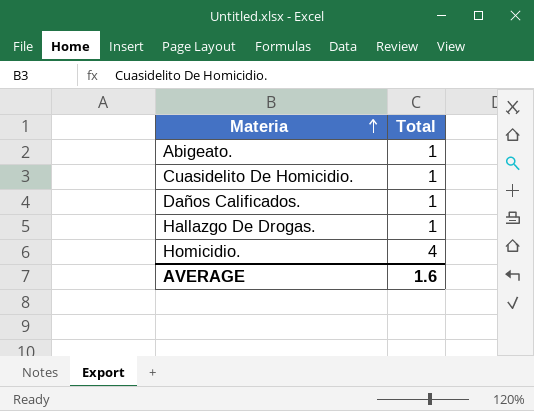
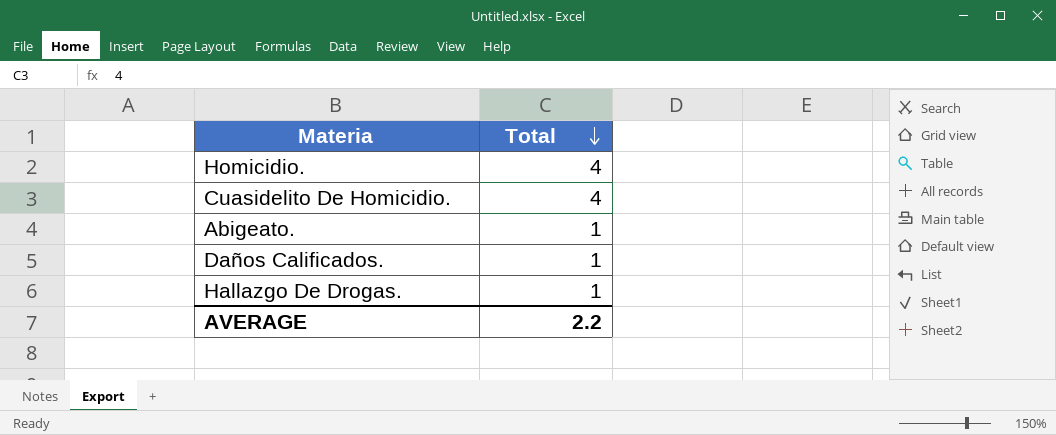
row order: Materia ascending -> Total descending
Cuasidelito De Homicidio. | Total: 1 -> 4
AVERAGE | Total: 1.6 -> 2.2

